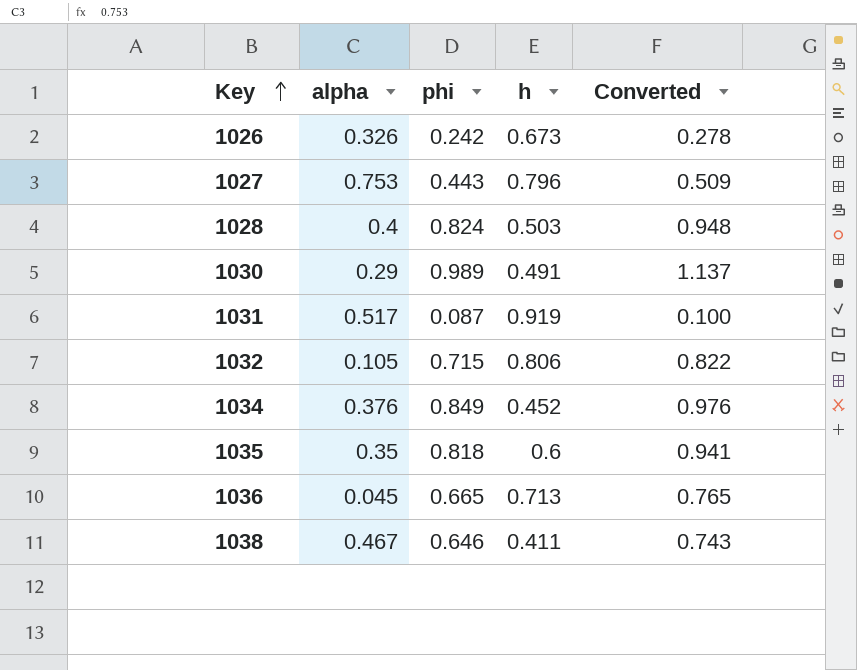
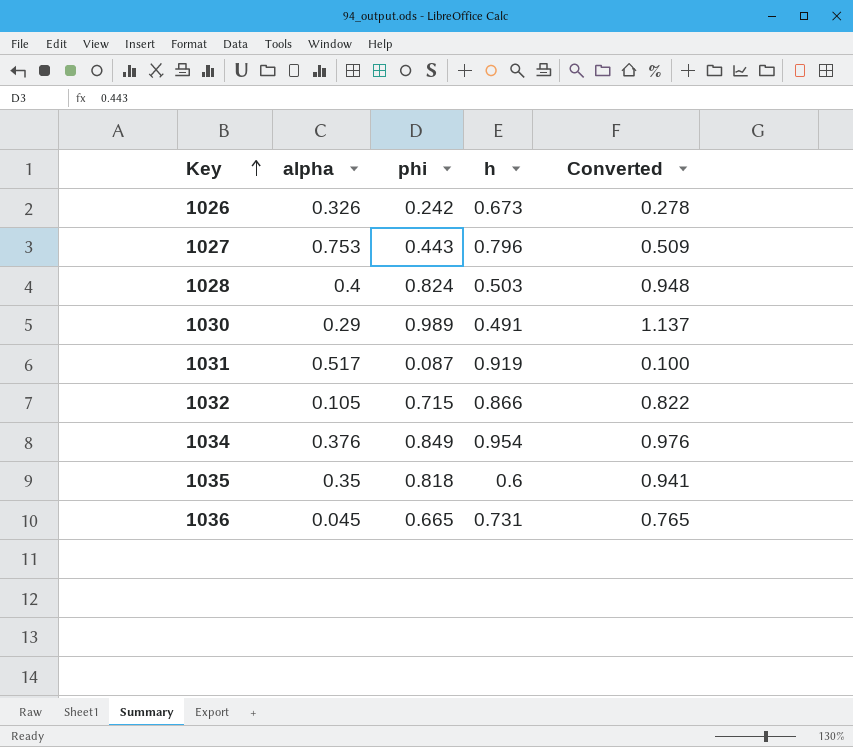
row 1038: 0.467 | 0.646 | 0.411 | 0.743 -> none
1032 | h: 0.806 -> 0.866
1034 | h: 0.452 -> 0.954
1036 | h: 0.713 -> 0.731

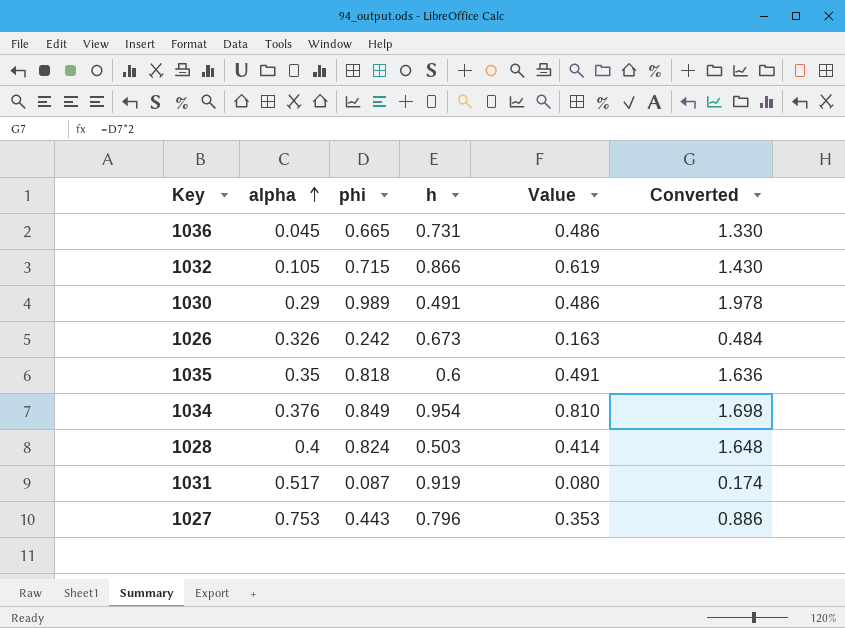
row order: Key ascending -> alpha ascending
column Value | formula: none -> [phi] * [h]
column Converted | formula: [phi] * 1.15 -> [phi] * 2

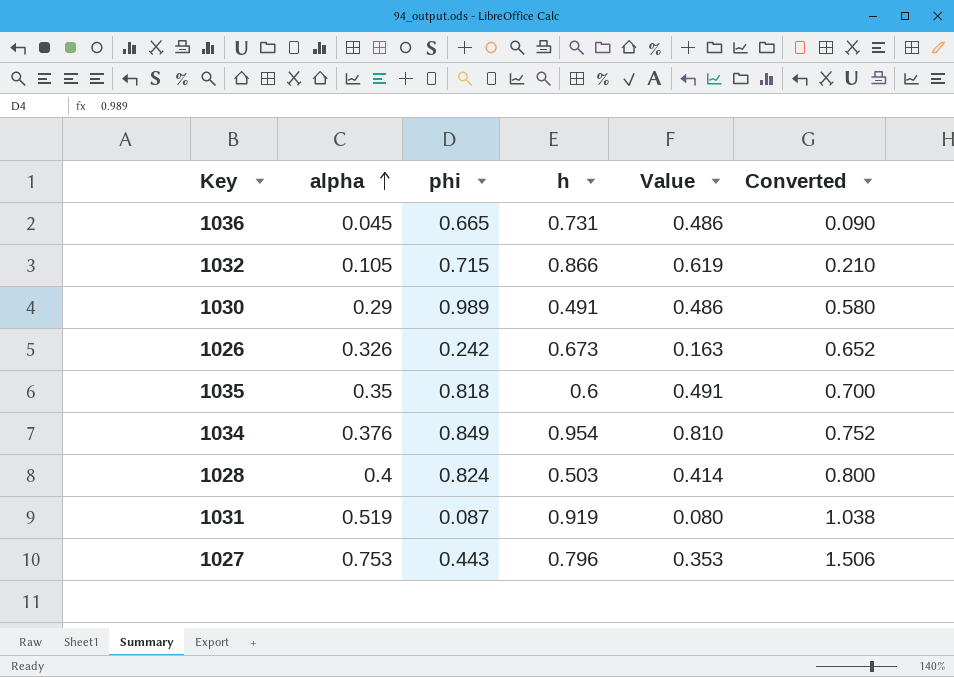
column Converted | formula: [phi] * 2 -> [alpha] * 2
1031 | alpha: 0.517 -> 0.519

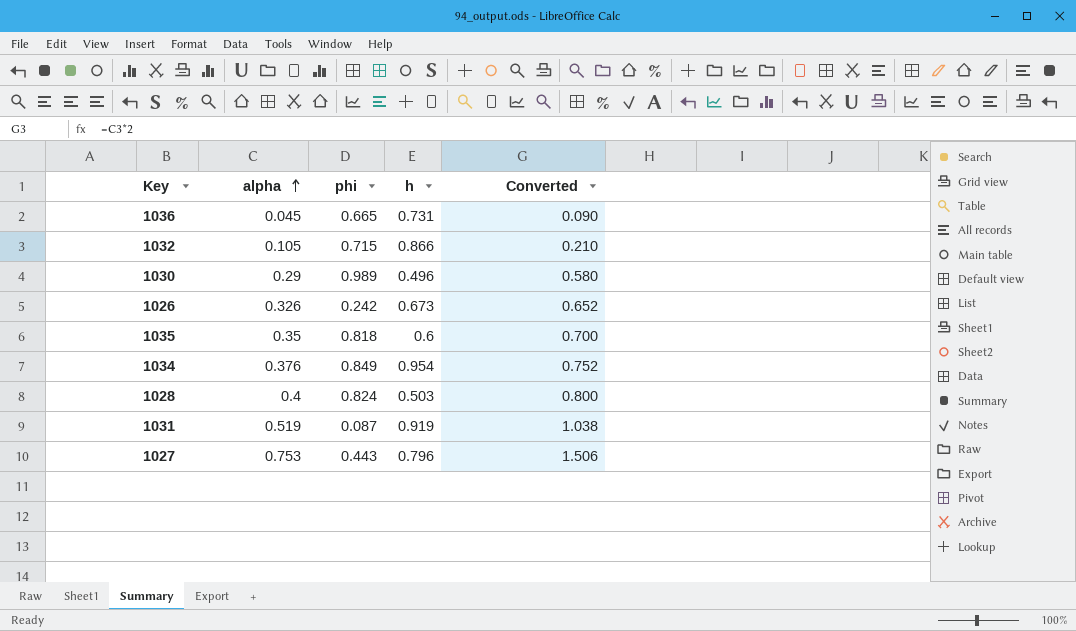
column Value | formula: [phi] * [h] -> none
1030 | h: 0.491 -> 0.496

